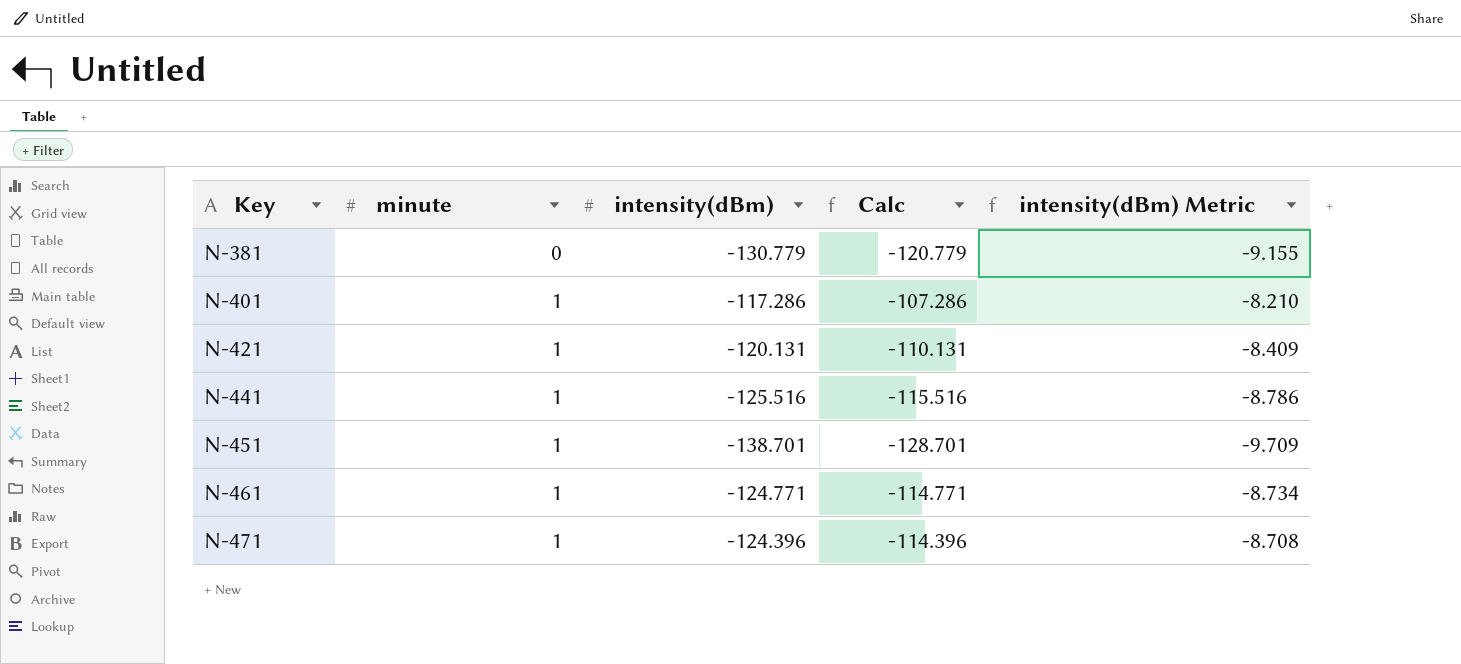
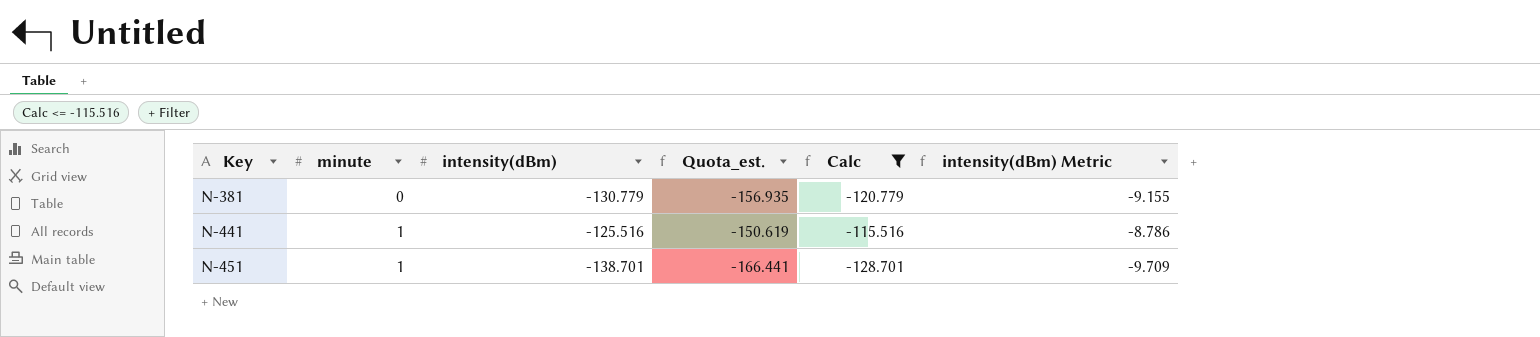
filter: none -> Calc <= -115.516
column Quota_est. | formula: none -> [intensity(dBm)] * 1.2

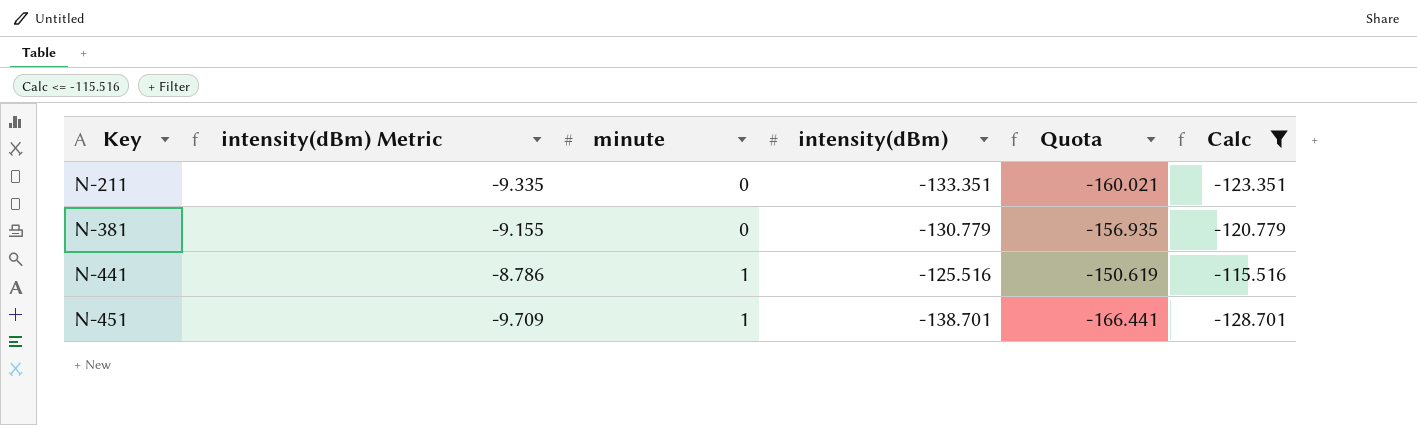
column intensity(dBm) Metric | position: 6 -> 2
column name: Quota_est. -> Quota
row N-211: none -> -9.335 | 0 | -133.351 | -160.021 | -123.351

